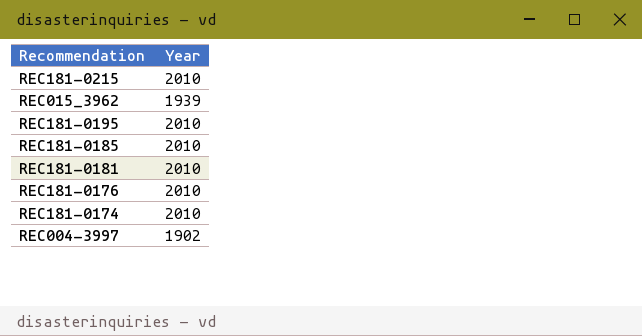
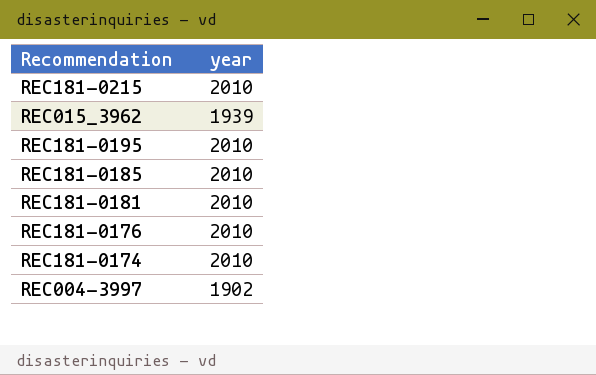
column name: Year -> year

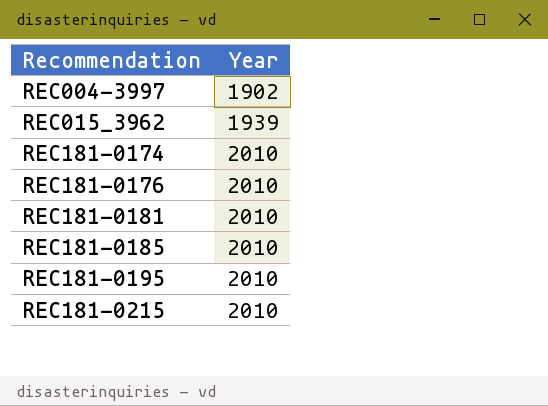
row order: none -> Recommendation ascending
column name: year -> Year

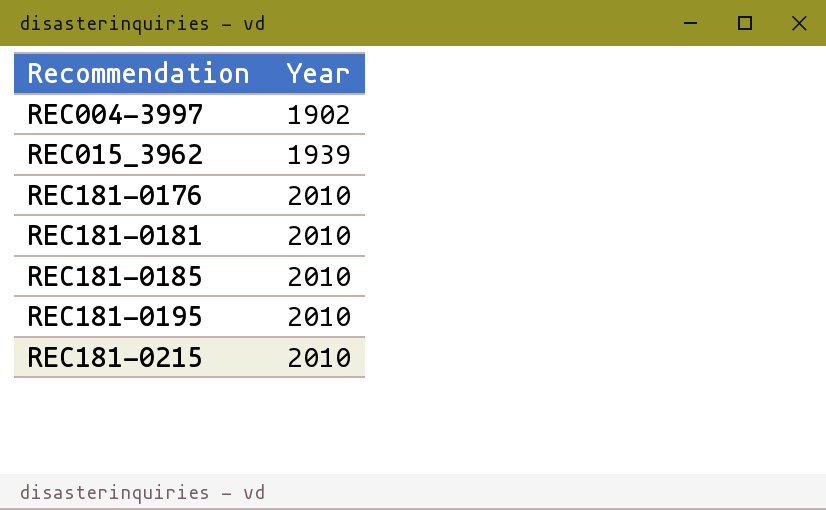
row REC181-0174: 2010 -> none

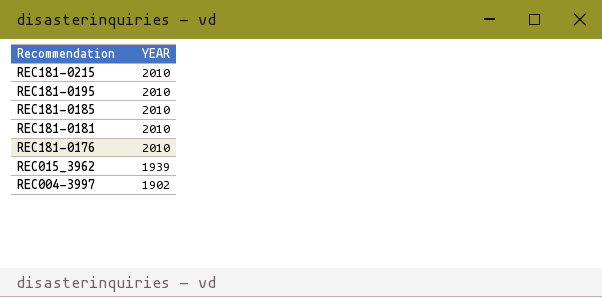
row order: Recommendation ascending -> Recommendation descending
column name: Year -> YEAR

